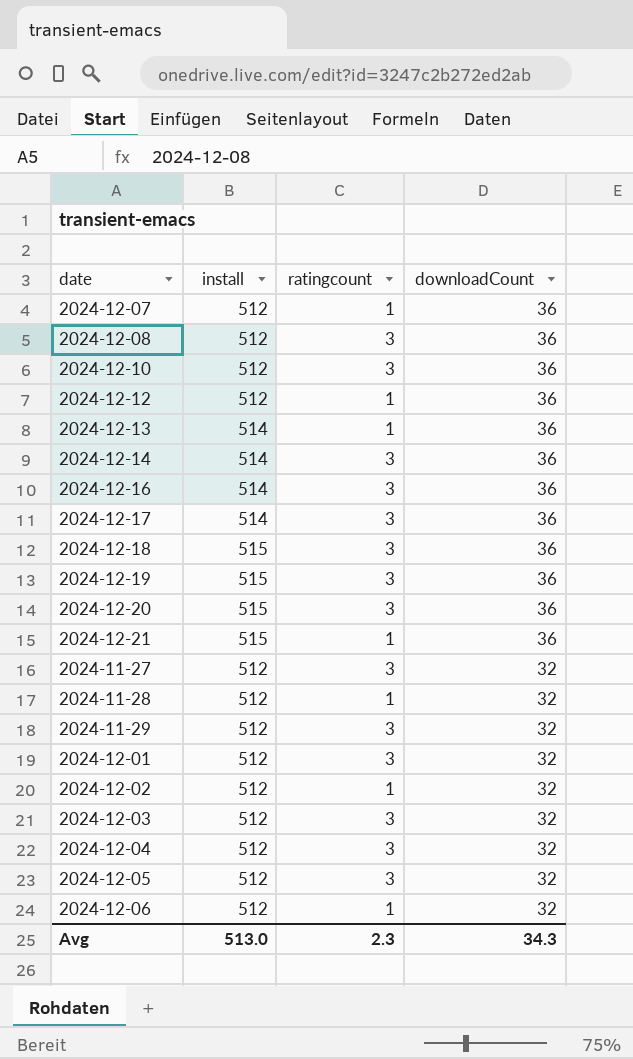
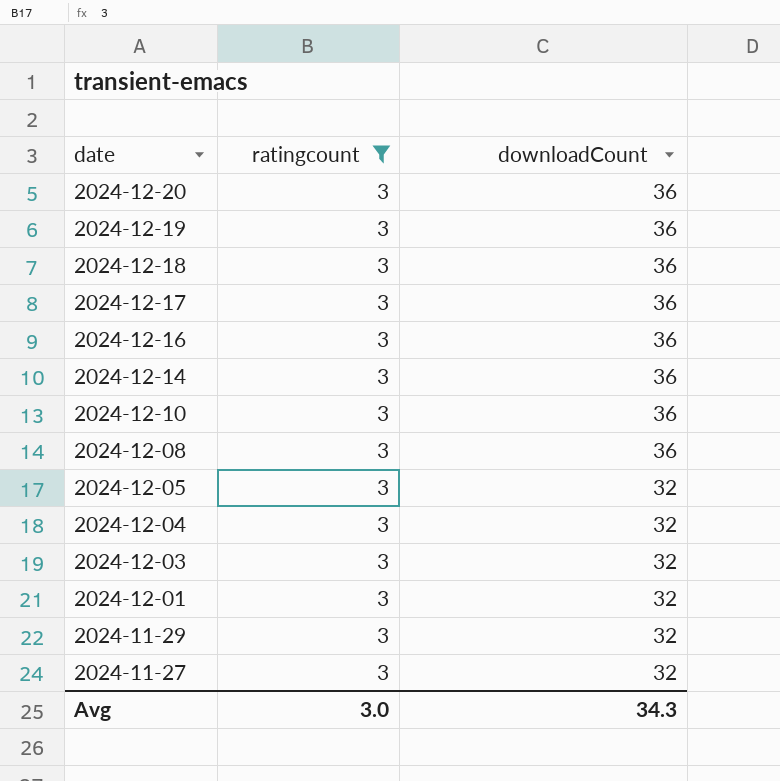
filter: none -> ratingcount = 3
row order: downloadCount descending -> date descending
column install | position: 2 -> none
Avg | ratingcount: 2.3 -> 3.0

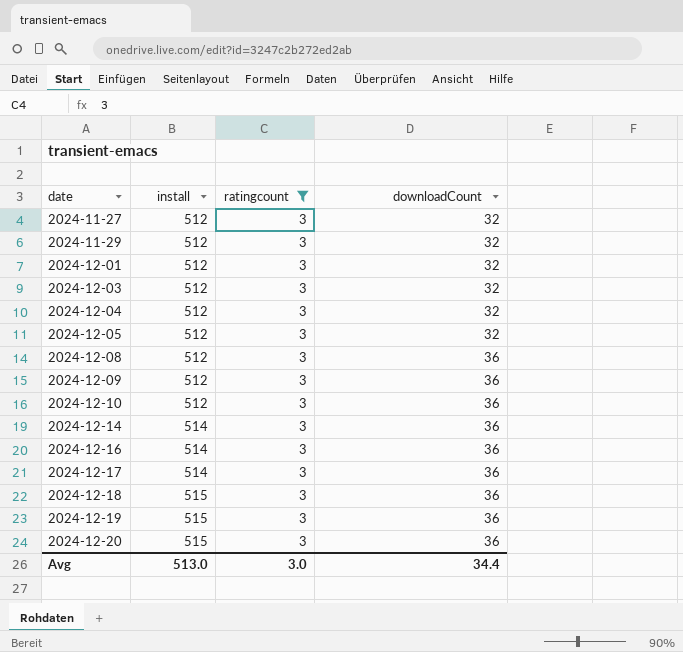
row order: date descending -> date ascending
column install | position: none -> 2
row 2024-12-09: none -> 512 | 3 | 36
Avg | downloadCount: 34.3 -> 34.4

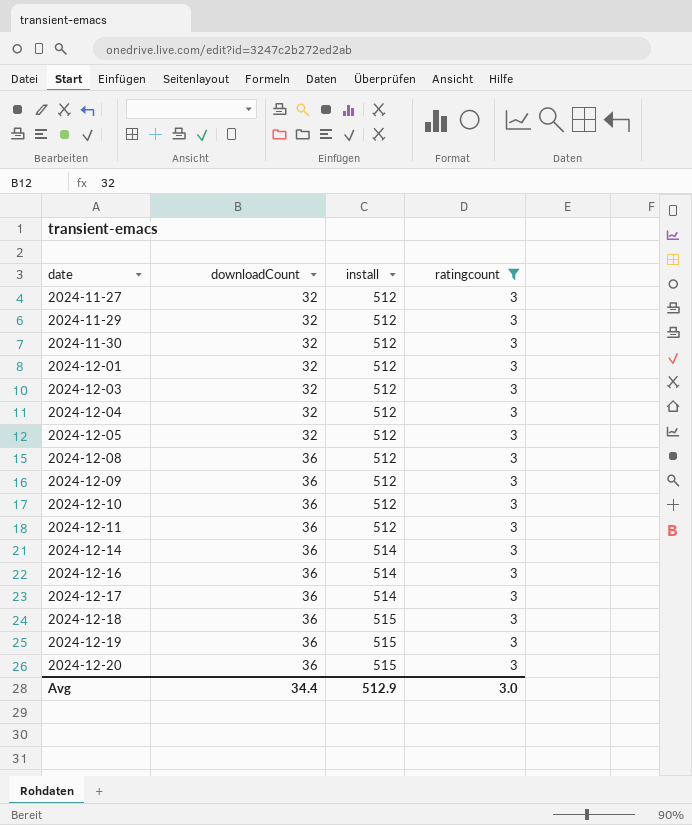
column downloadCount | position: 4 -> 2
row 2024-11-30: none -> 32 | 512 | 3
row 2024-12-11: none -> 36 | 512 | 3
Avg | install: 513.0 -> 512.9

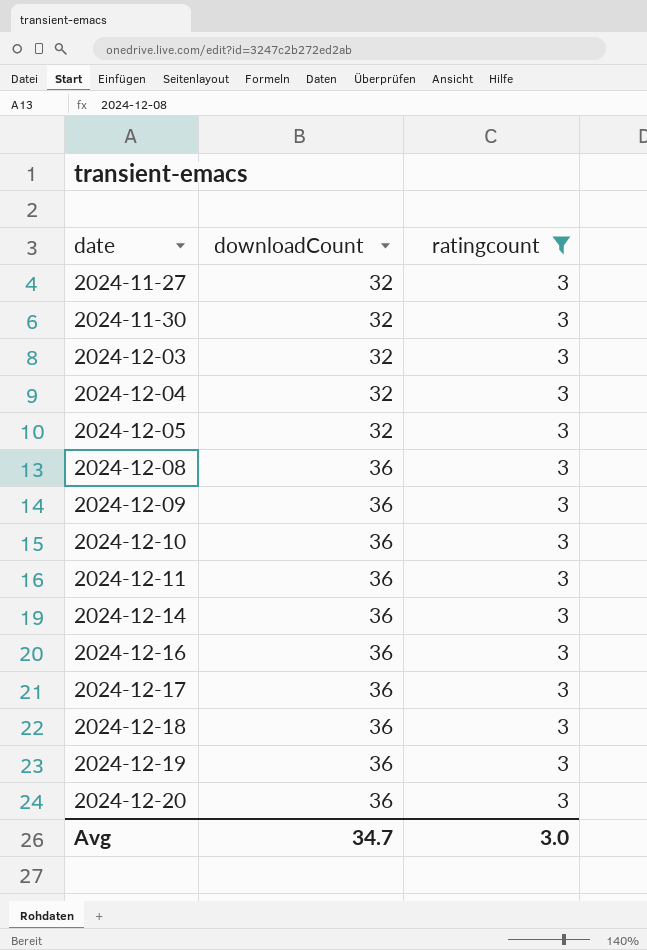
column install | position: 3 -> none
row 2024-11-29: 32 | 512 | 3 -> none
row 2024-12-01: 32 | 512 | 3 -> none
Avg | downloadCount: 34.4 -> 34.7

